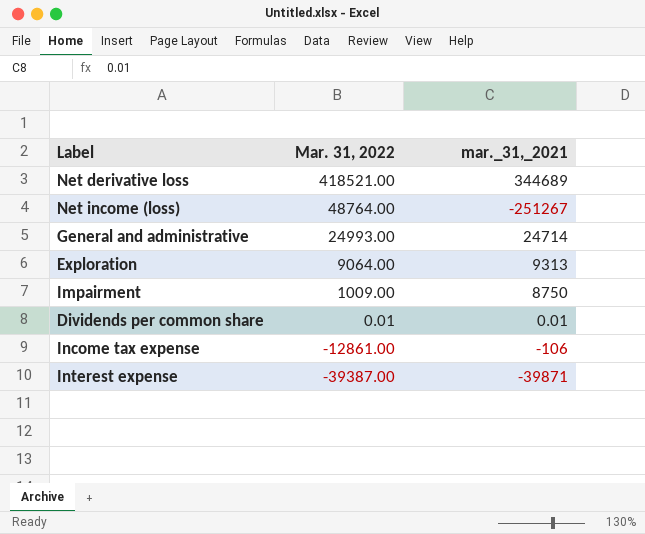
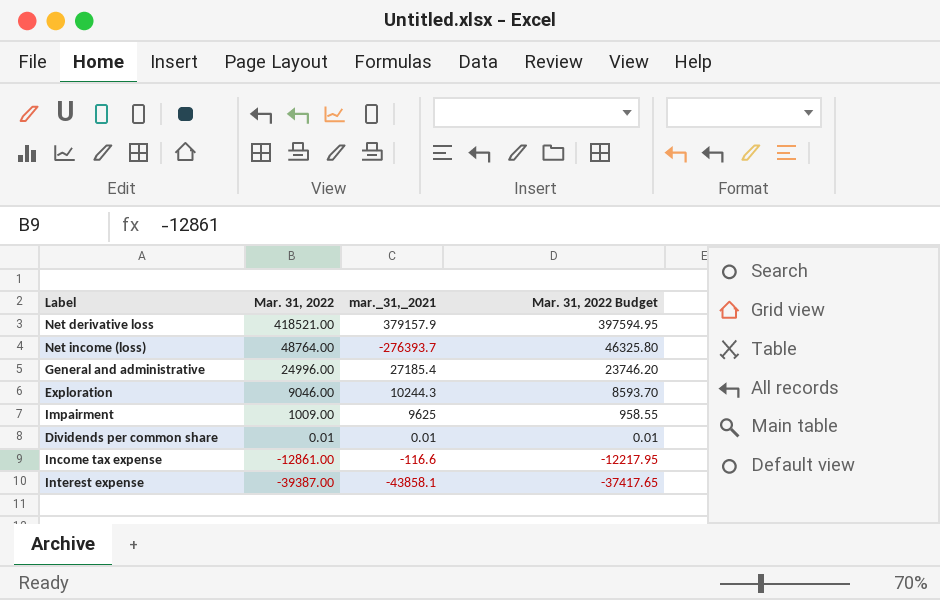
column Mar. 31, 2022 Budget | formula: none -> [Mar. 31, 2022] * 0.95
Net derivative loss | mar._31,_2021: 344689 -> 379157.9
Net income (loss) | mar._31,_2021: -251267 -> -276393.7
General and administrative | Mar. 31, 2022: 24993.00 -> 24996.00
General and administrative | mar._31,_2021: 24714 -> 27185.4
Exploration | Mar. 31, 2022: 9064.00 -> 9046.00
Exploration | mar._31,_2021: 9313 -> 10244.3
Impairment | mar._31,_2021: 8750 -> 9625
Income tax expense | mar._31,_2021: -106 -> -116.6
Interest expense | mar._31,_2021: -39871 -> -43858.1

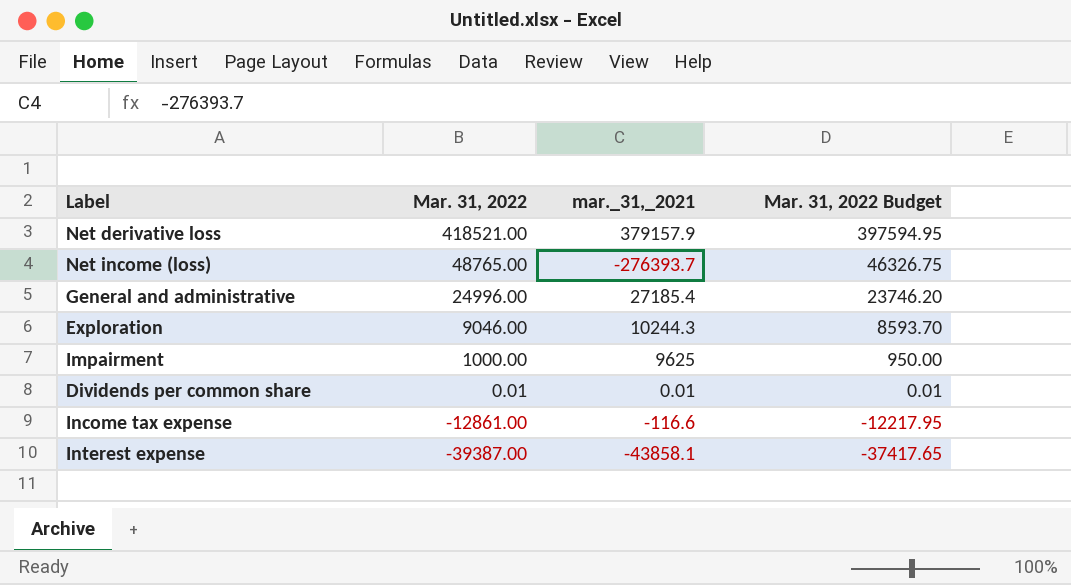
Net income (loss) | Mar. 31, 2022: 48764.00 -> 48765.00
Net income (loss) | Mar. 31, 2022 Budget: 46325.80 -> 46326.75
Impairment | Mar. 31, 2022: 1009.00 -> 1000.00
Impairment | Mar. 31, 2022 Budget: 958.55 -> 950.00

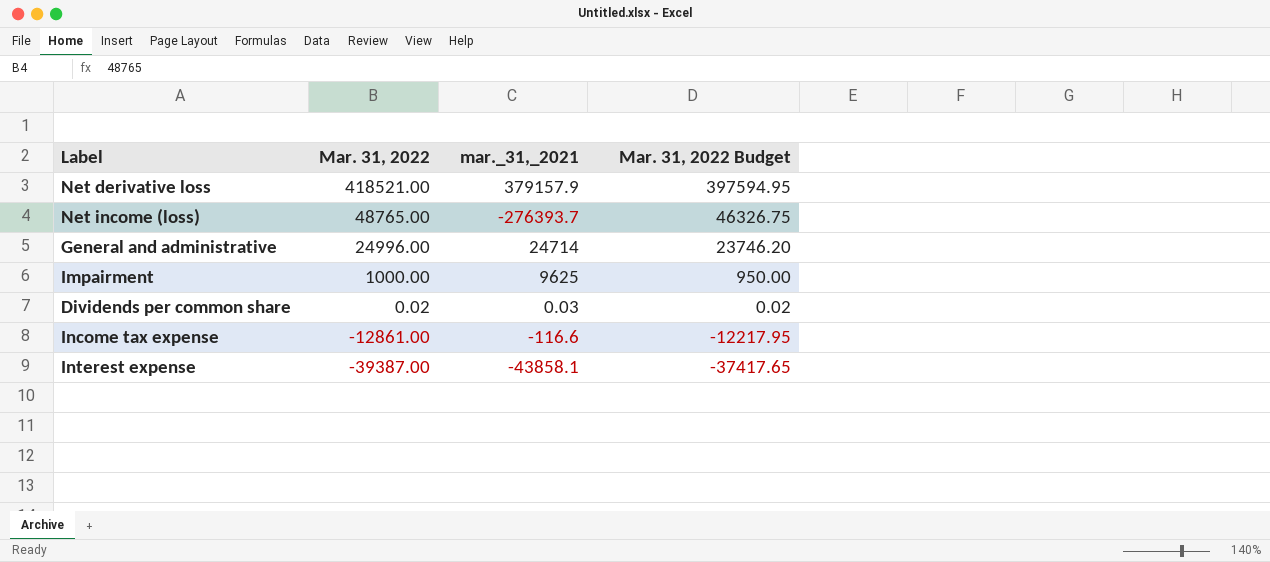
row Exploration: 9046.00 | 10244.3 | 8593.70 -> none
General and administrative | mar._31,_2021: 27185.4 -> 24714
Dividends per common share | Mar. 31, 2022: 0.01 -> 0.02
Dividends per common share | mar._31,_2021: 0.01 -> 0.03
Dividends per common share | Mar. 31, 2022 Budget: 0.01 -> 0.02

